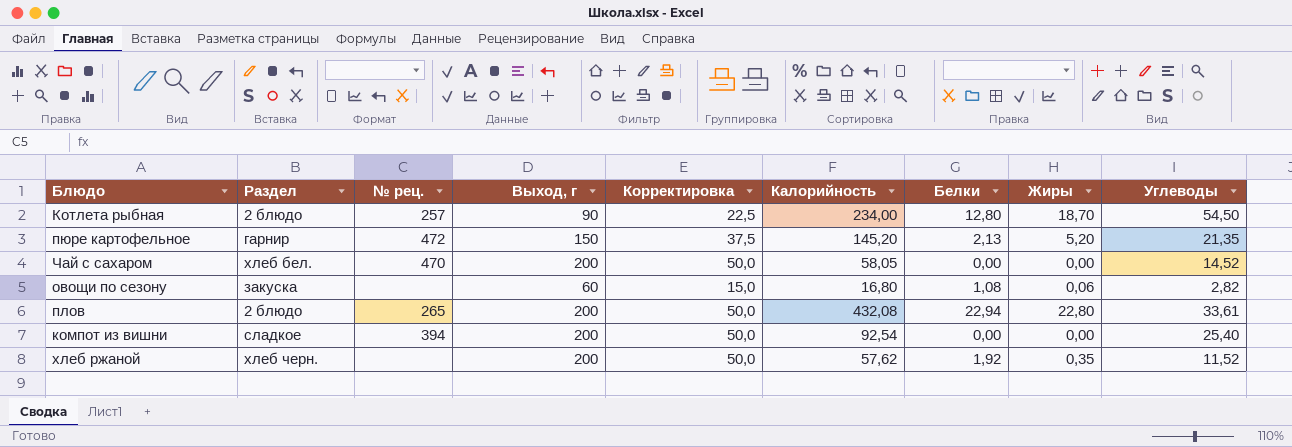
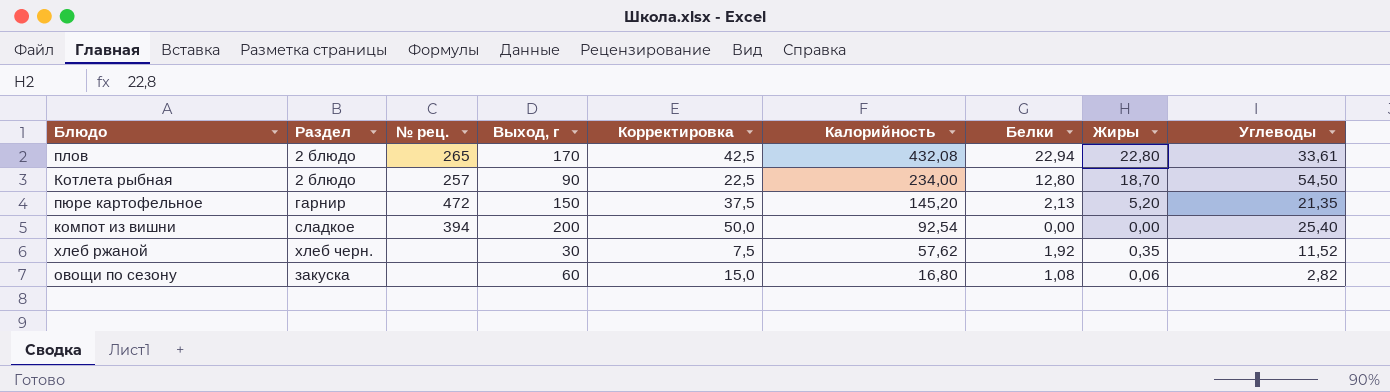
row order: none -> Калорийность descending
row Чай с сахаром: хлеб бел. | 470 | 200 | 50,0 | 58,05 | 0,00 | 0,00 | 14,52 -> none
плов | Выход, г: 200 -> 170
плов | Корректировка: 50,0 -> 42,5
хлеб ржаной | Выход, г: 200 -> 30
хлеб ржаной | Корректировка: 50,0 -> 7,5

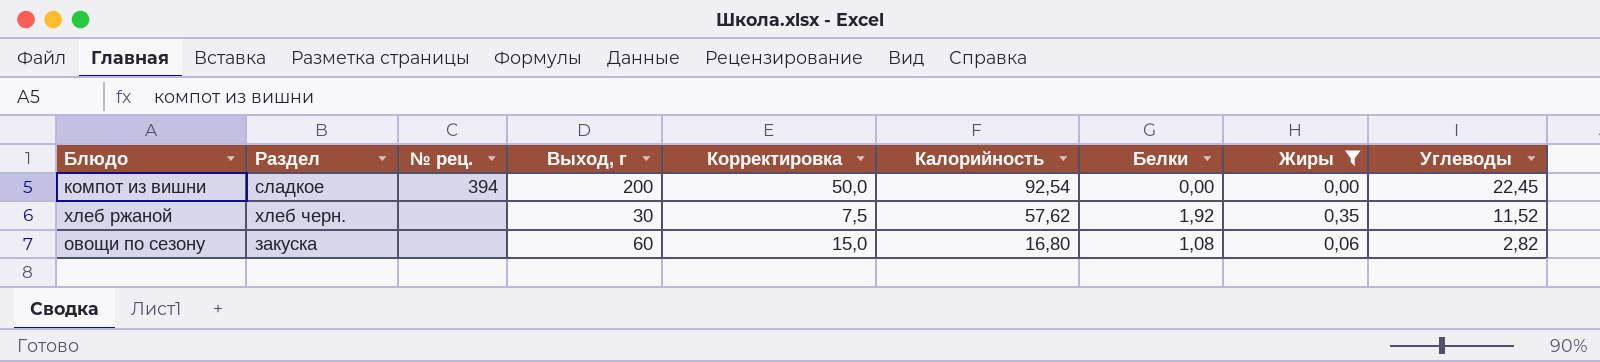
filter: none -> Жиры <= 0,35
компот из вишни | Углеводы: 25,40 -> 22,45

